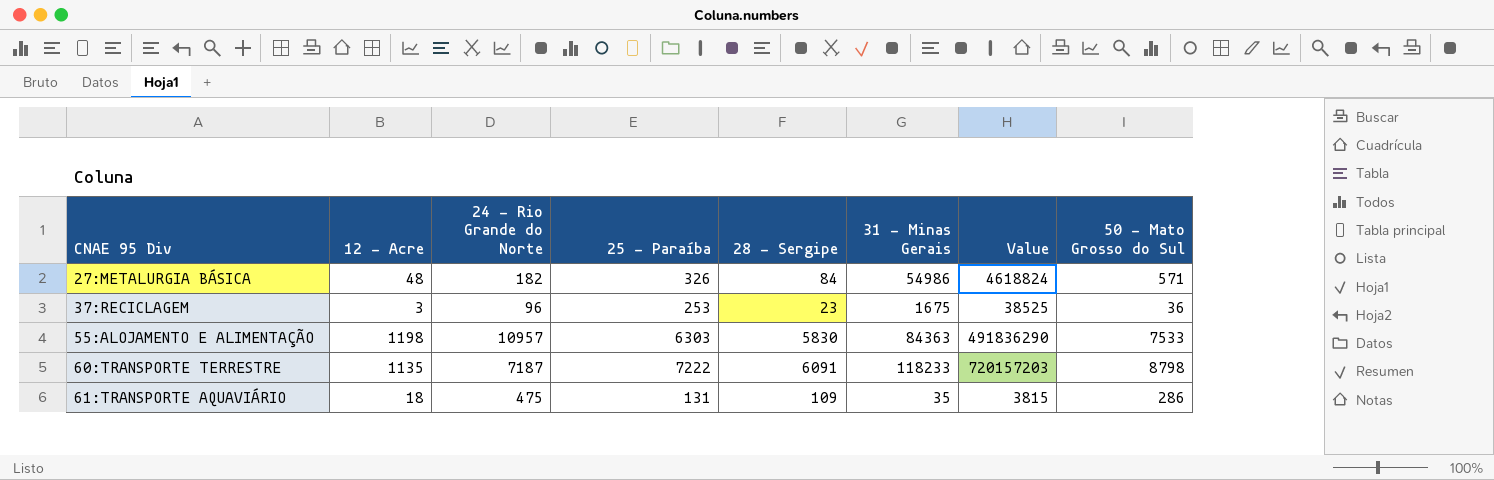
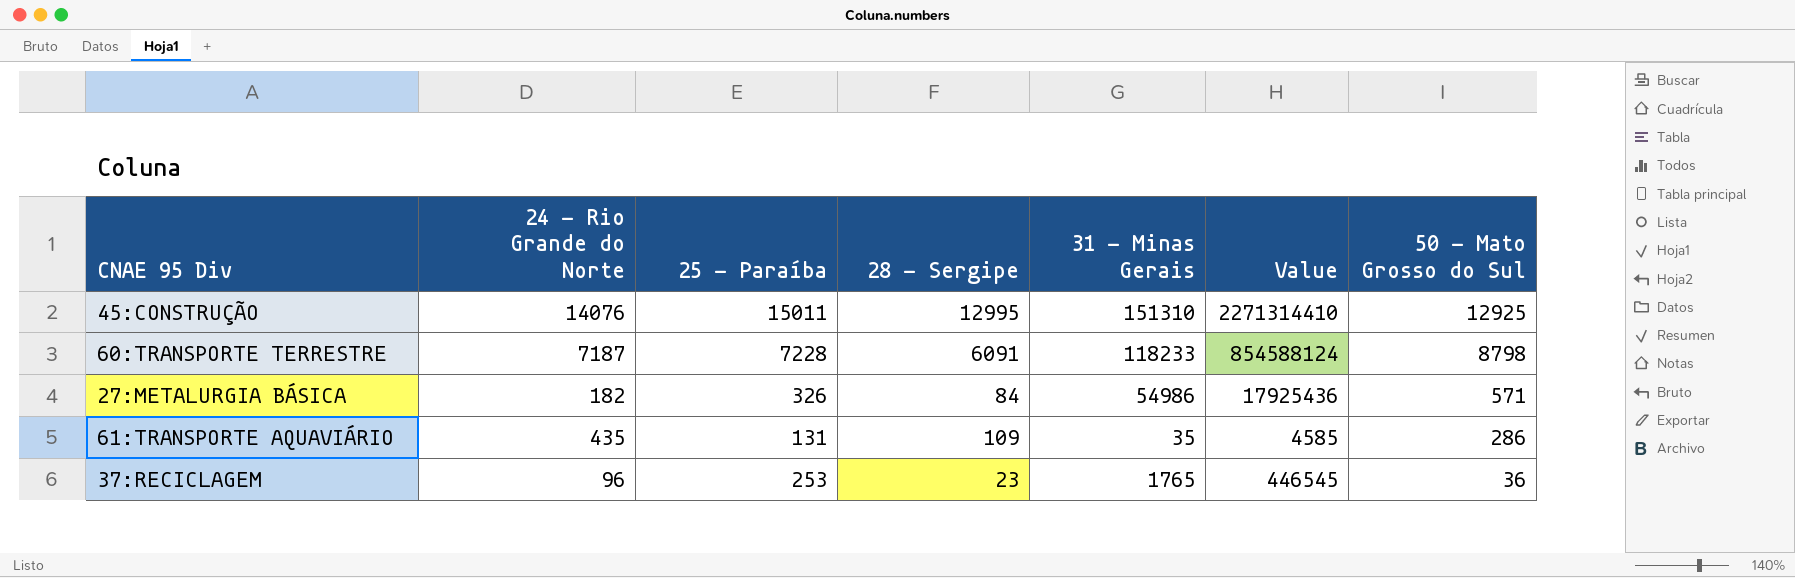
row order: CNAE 95 Div ascending -> 50 - Mato Grosso do Sul descending
column 12 - Acre | position: 2 -> none
column Value | formula: [28 - Sergipe] * [31 - Minas Gerais] -> [25 - Paraíba] * [31 - Minas Gerais]
row 55:ALOJAMENTO E ALIMENTAÇÃO: 1198 | 10957 | 6303 | 5830 | 84363 | 491836290 | 7533 -> none
row 45:CONSTRUÇÃO: none -> 14076 | 15011 | 12995 | 151310 | 2271314410 | 12925
60:TRANSPORTE TERRESTRE | 25 - Paraíba: 7222 -> 7228
61:TRANSPORTE AQUAVIÁRIO | 24 - Rio Grande do Norte: 475 -> 435
37:RECICLAGEM | 31 - Minas Gerais: 1675 -> 1765

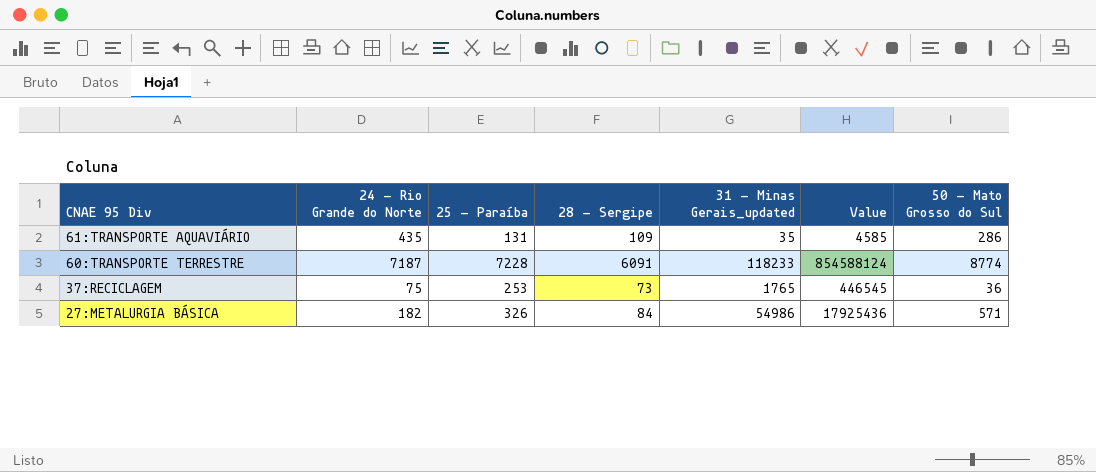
row order: 50 - Mato Grosso do Sul descending -> CNAE 95 Div descending
column name: 31 - Minas Gerais -> 31 - Minas Gerais_updated
row 45:CONSTRUÇÃO: 14076 | 15011 | 12995 | 151310 | 2271314410 | 12925 -> none
60:TRANSPORTE TERRESTRE | 50 - Mato Grosso do Sul: 8798 -> 8774
37:RECICLAGEM | 24 - Rio Grande do Norte: 96 -> 75
37:RECICLAGEM | 28 - Sergipe: 23 -> 73

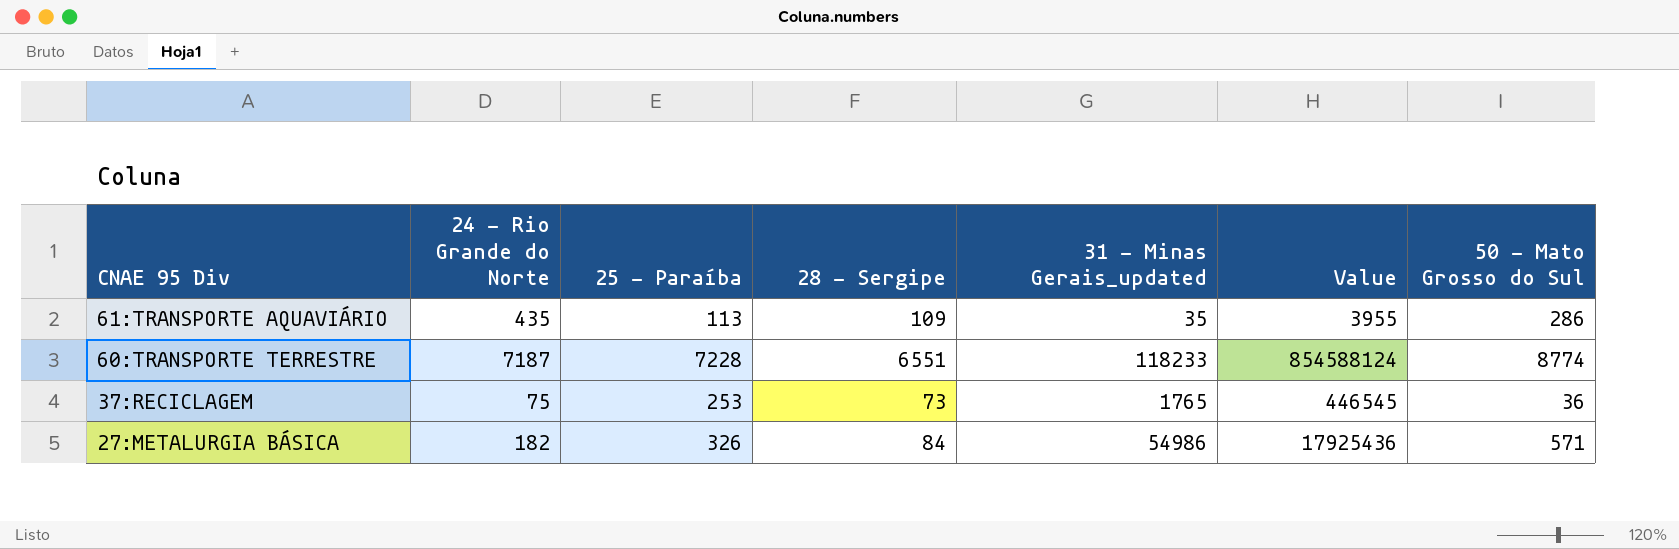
61:TRANSPORTE AQUAVIÁRIO | 25 - Paraíba: 131 -> 113
61:TRANSPORTE AQUAVIÁRIO | Value: 4585 -> 3955
60:TRANSPORTE TERRESTRE | 28 - Sergipe: 6091 -> 6551

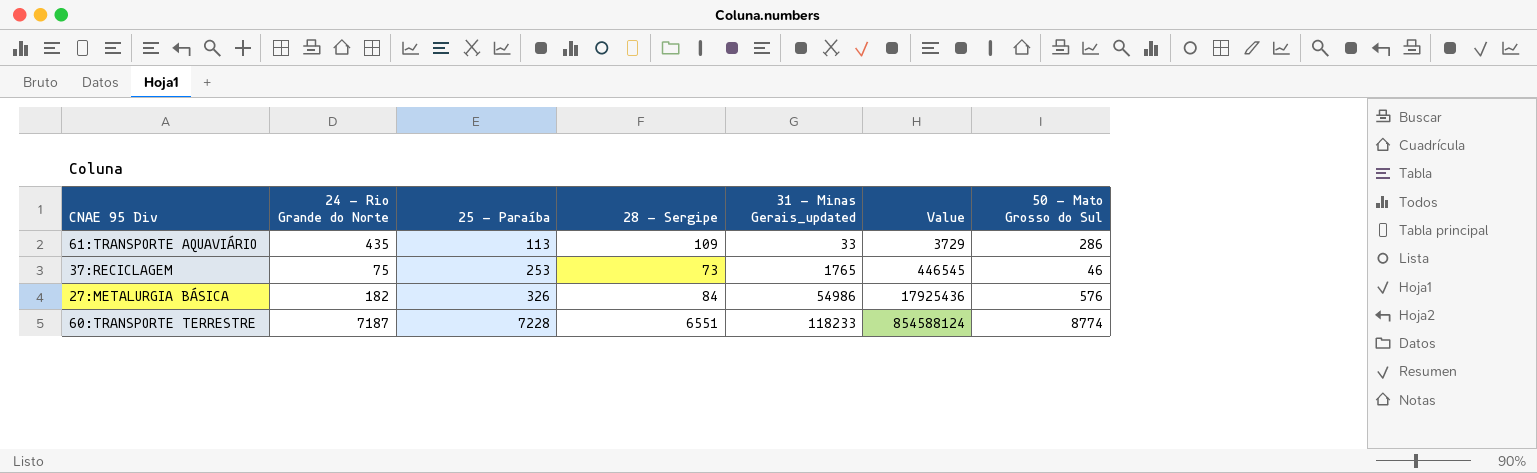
row order: CNAE 95 Div descending -> 25 - Paraíba ascending
61:TRANSPORTE AQUAVIÁRIO | 31 - Minas Gerais_updated: 35 -> 33
61:TRANSPORTE AQUAVIÁRIO | Value: 3955 -> 3729
37:RECICLAGEM | 50 - Mato Grosso do Sul: 36 -> 46
27:METALURGIA BÁSICA | 50 - Mato Grosso do Sul: 571 -> 576

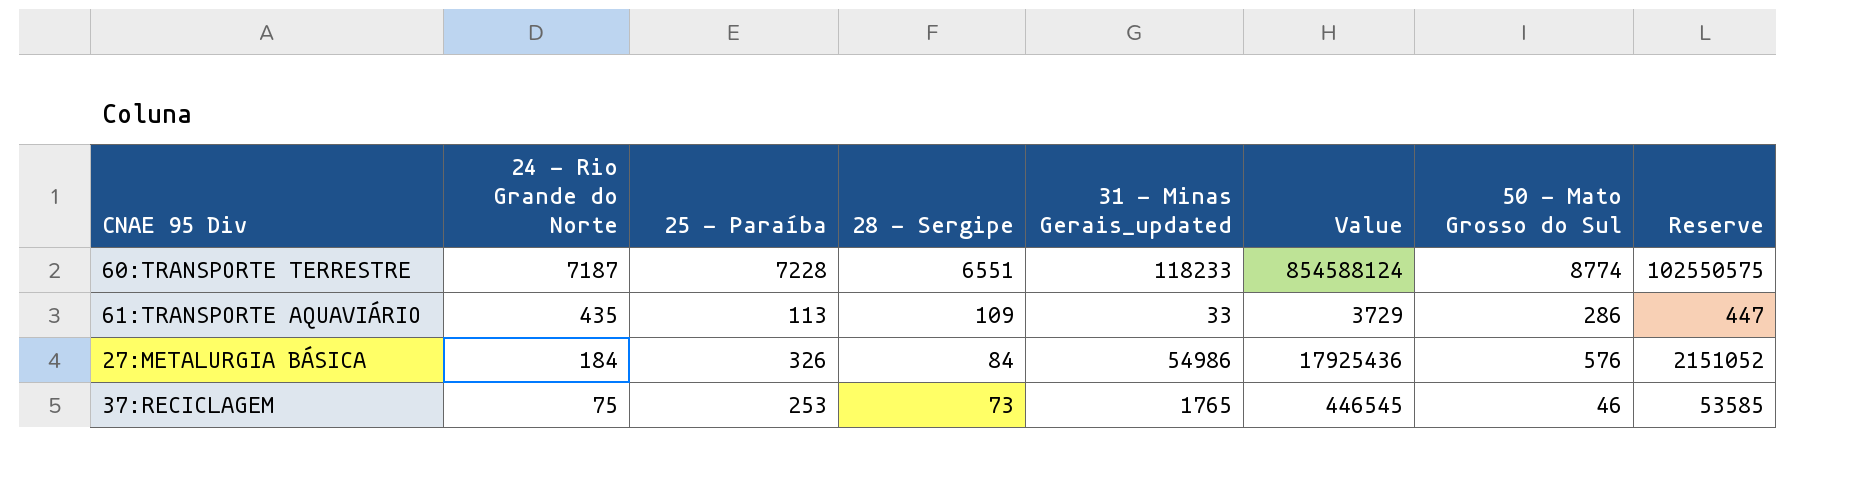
row order: 25 - Paraíba ascending -> 24 - Rio Grande do Norte descending
column Reserve | formula: none -> [Value] * 0.12
27:METALURGIA BÁSICA | 24 - Rio Grande do Norte: 182 -> 184

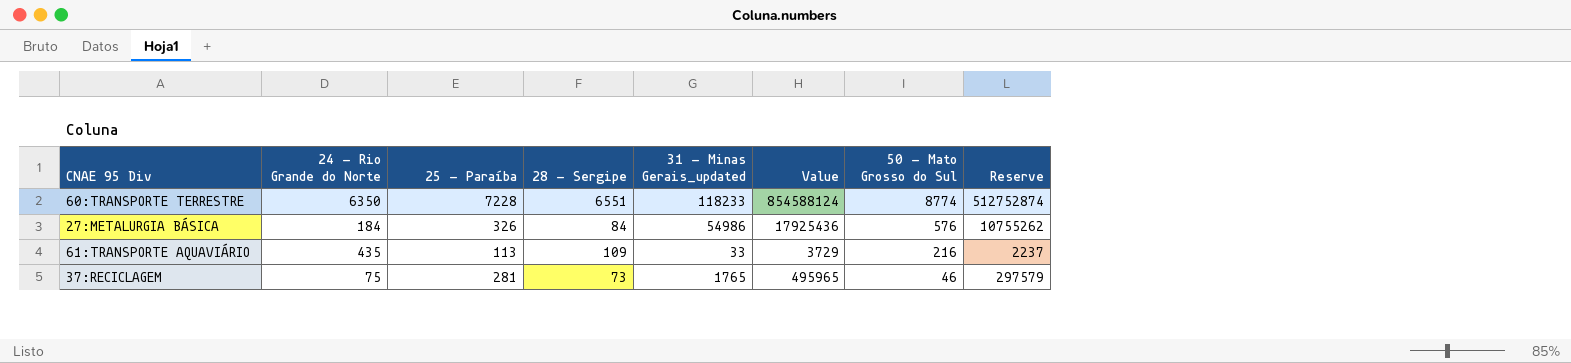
row order: 24 - Rio Grande do Norte descending -> 50 - Mato Grosso do Sul descending
column Reserve | formula: [Value] * 0.12 -> [Value] * 0.6
60:TRANSPORTE TERRESTRE | 24 - Rio Grande do Norte: 7187 -> 6350
61:TRANSPORTE AQUAVIÁRIO | 50 - Mato Grosso do Sul: 286 -> 216
37:RECICLAGEM | 25 - Paraíba: 253 -> 281
37:RECICLAGEM | Value: 446545 -> 495965

